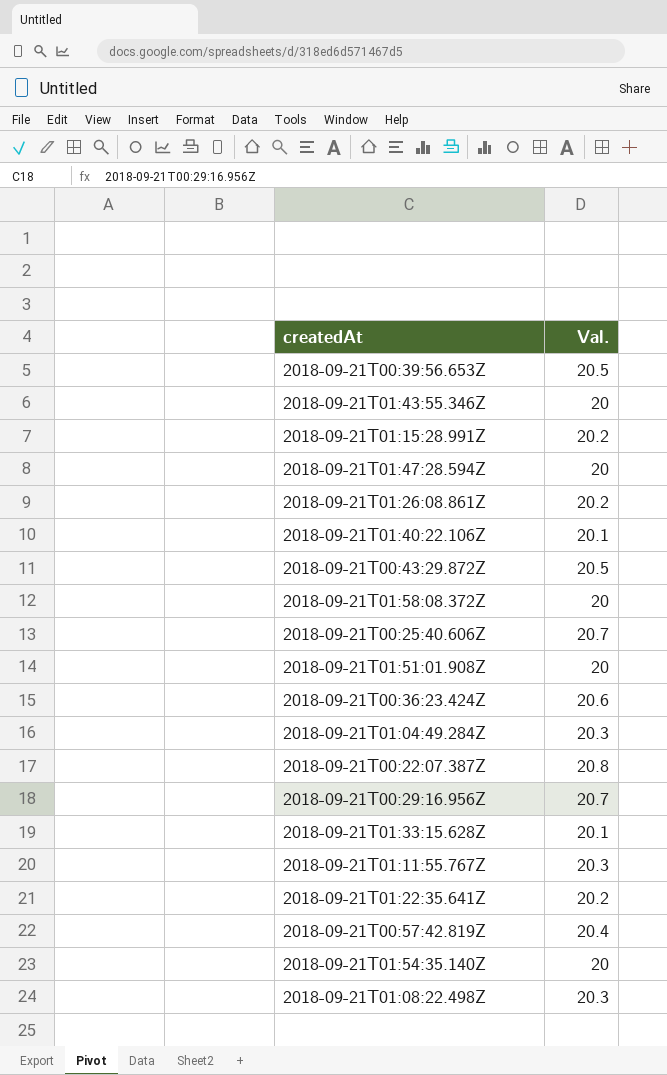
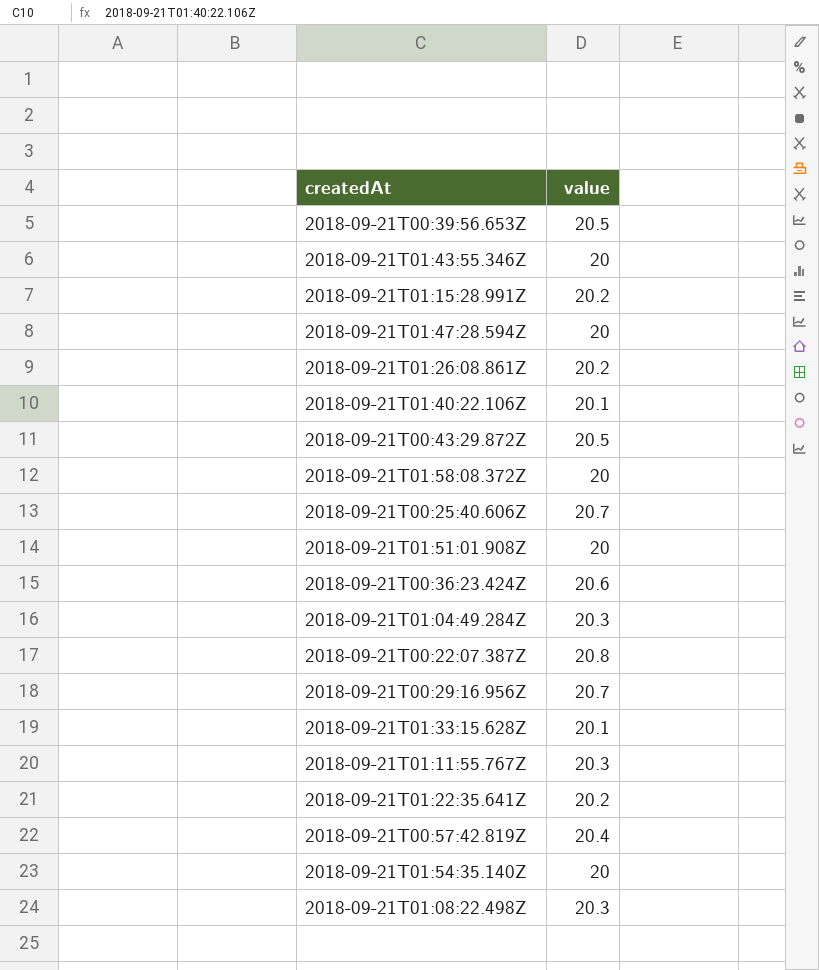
column name: Val. -> value

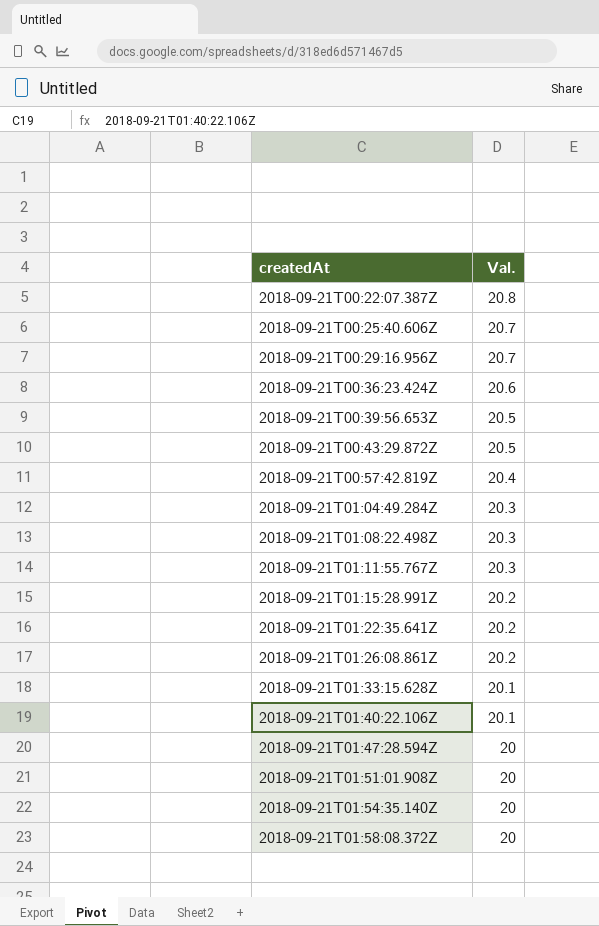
row order: none -> createdAt ascending
column name: value -> Val.
row 2018-09-21T01:43:55.346Z: 20 -> none

